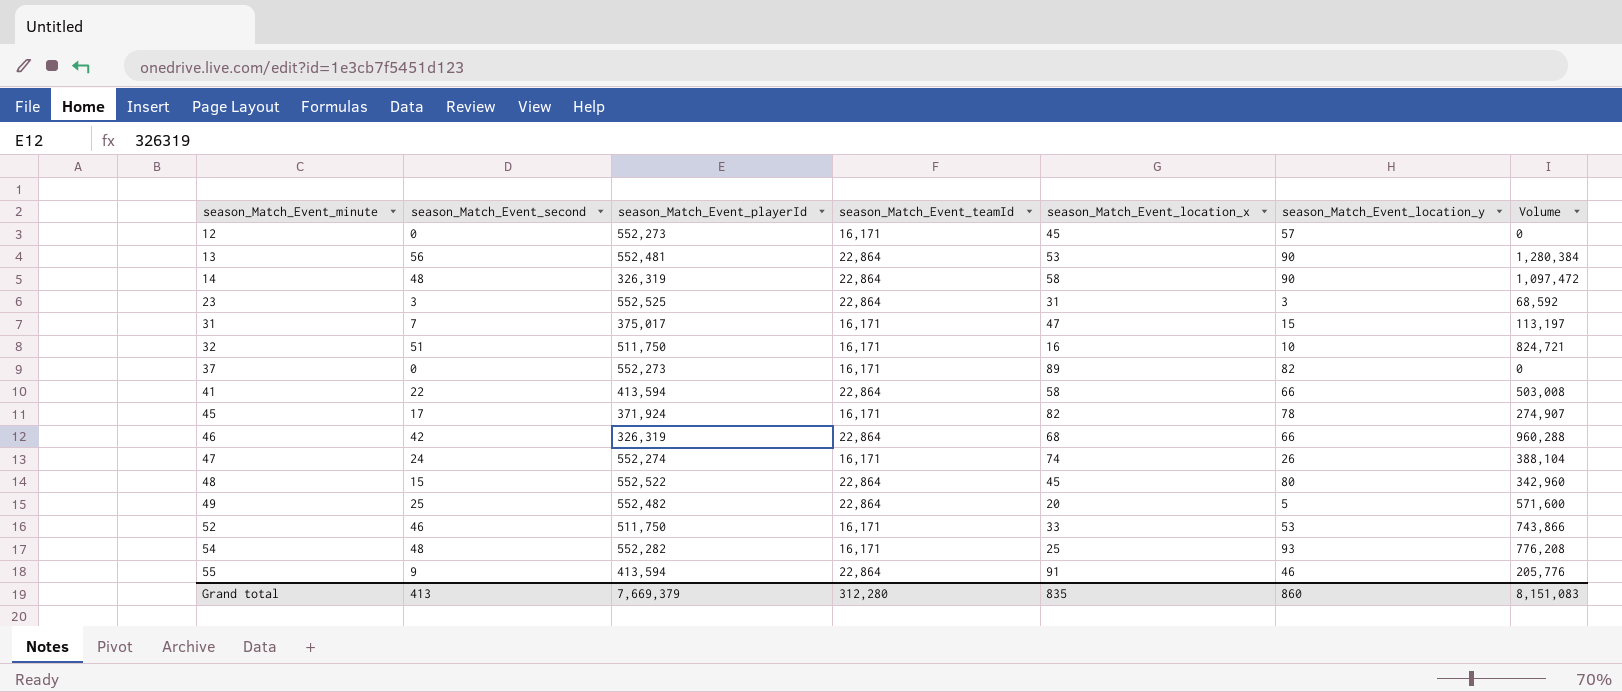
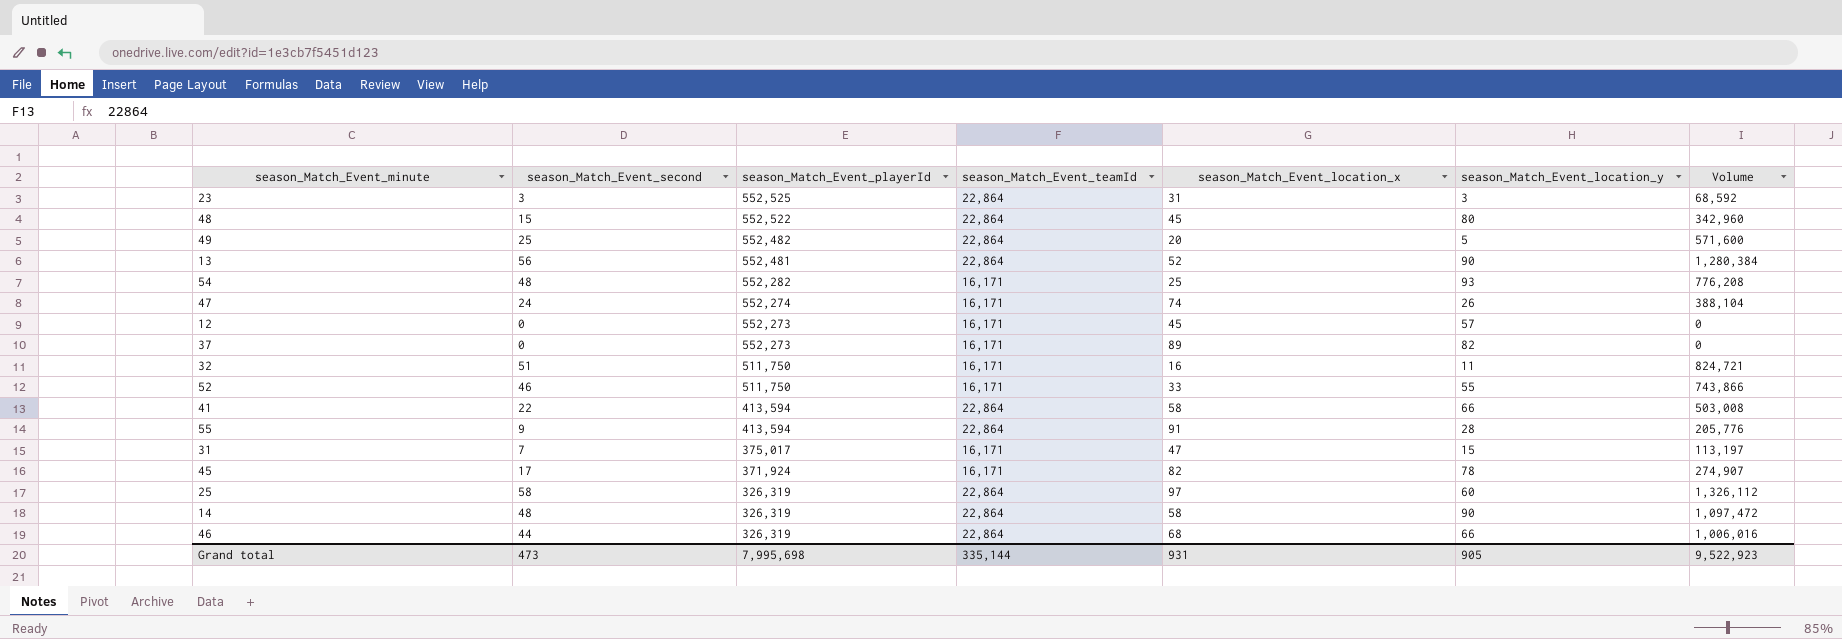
row order: season_Match_Event_minute ascending -> season_Match_Event_playerId descending
13 | season_Match_Event_location_x: 53 -> 52
32 | season_Match_Event_location_y: 10 -> 11
52 | season_Match_Event_location_y: 53 -> 55
55 | season_Match_Event_location_y: 46 -> 28
row 25: none -> 58 | 326,319 | 22,864 | 97 | 60 | 1,326,112
46 | season_Match_Event_second: 42 -> 44
46 | Volume: 960,288 -> 1,006,016
Grand total | season_Match_Event_second: 413 -> 473
Grand total | season_Match_Event_playerId: 7,669,379 -> 7,995,698
Grand total | season_Match_Event_teamId: 312,280 -> 335,144
Grand total | season_Match_Event_location_x: 835 -> 931
Grand total | season_Match_Event_location_y: 860 -> 905
Grand total | Volume: 8,151,083 -> 9,522,923

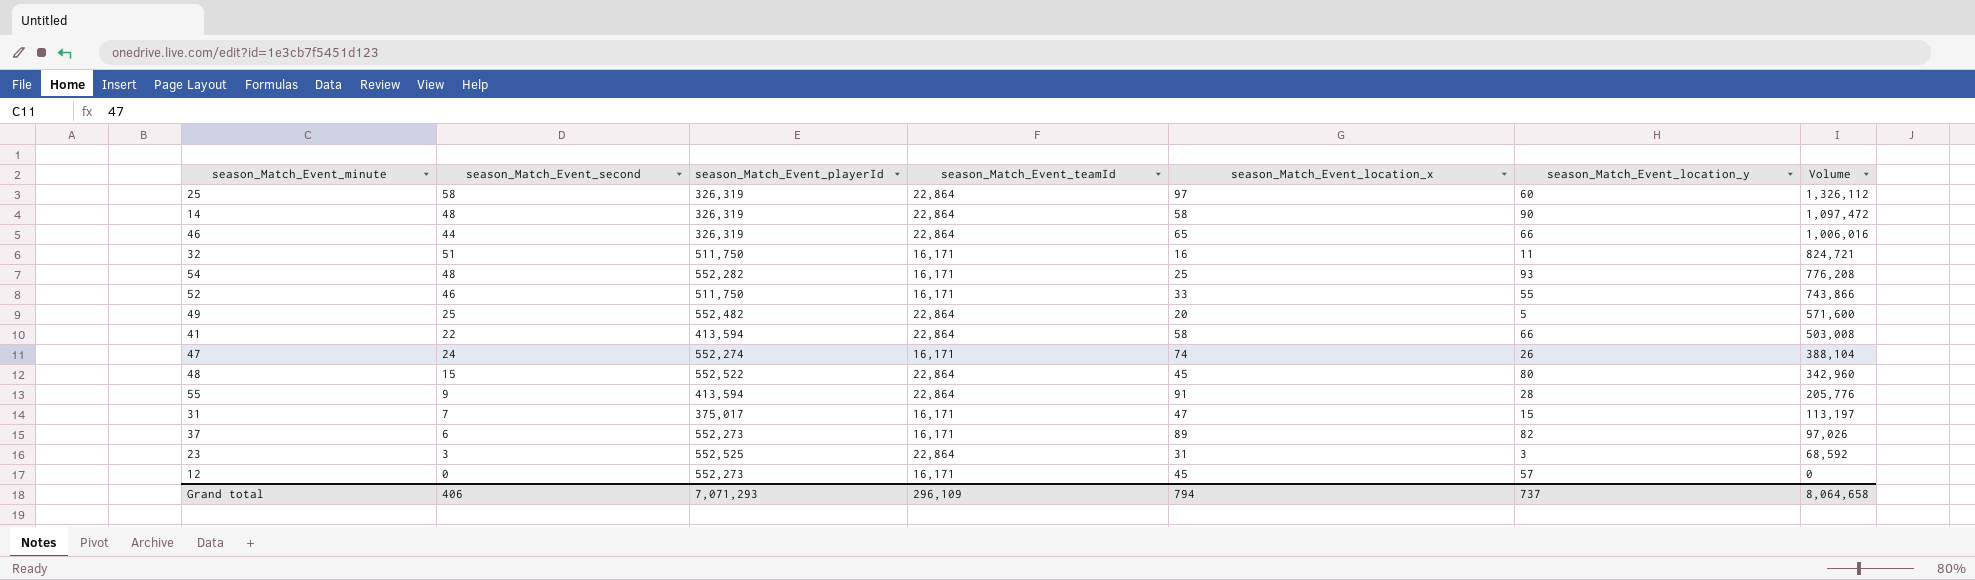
row order: season_Match_Event_playerId descending -> Volume descending
row 13: 56 | 552,481 | 22,864 | 52 | 90 | 1,280,384 -> none
row 45: 17 | 371,924 | 16,171 | 82 | 78 | 274,907 -> none
46 | season_Match_Event_location_x: 68 -> 65
37 | season_Match_Event_second: 0 -> 6
37 | Volume: 0 -> 97,026
Grand total | season_Match_Event_second: 473 -> 406
Grand total | season_Match_Event_playerId: 7,995,698 -> 7,071,293
Grand total | season_Match_Event_teamId: 335,144 -> 296,109
Grand total | season_Match_Event_location_x: 931 -> 794
Grand total | season_Match_Event_location_y: 905 -> 737
Grand total | Volume: 9,522,923 -> 8,064,658

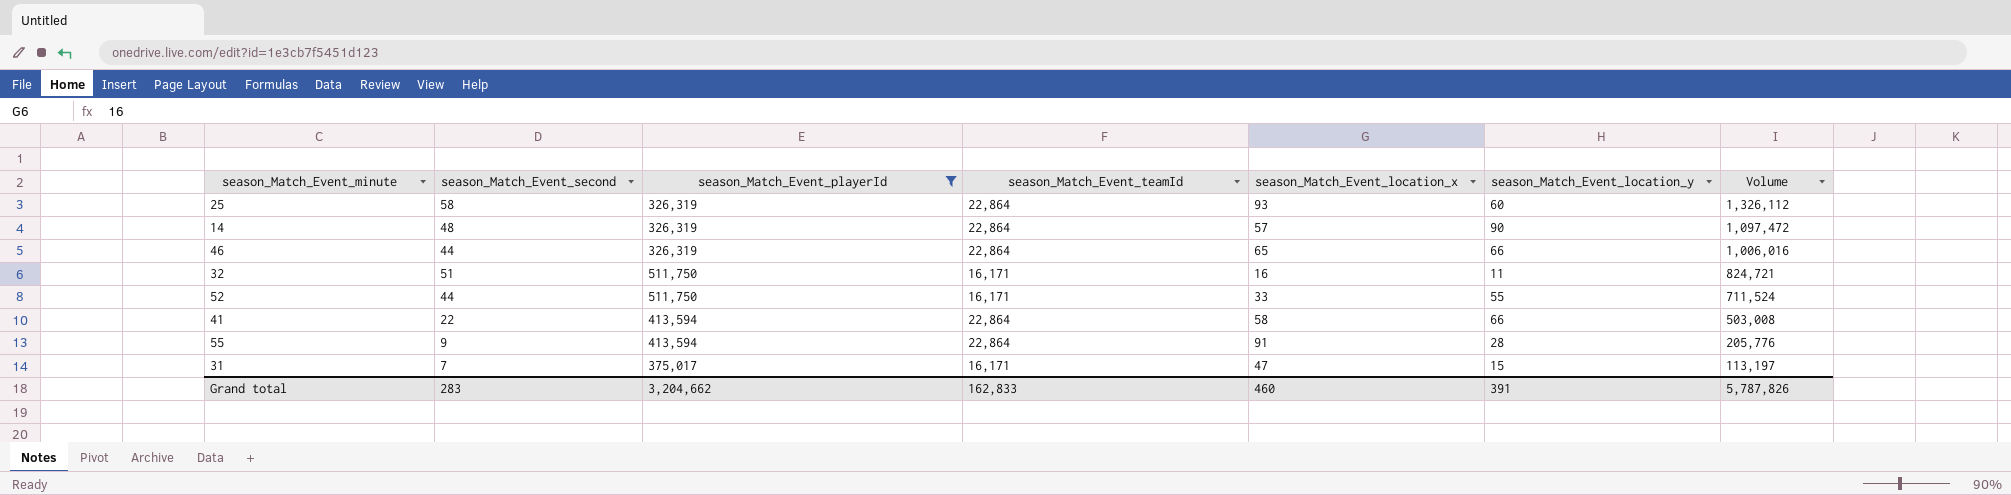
filter: none -> season_Match_Event_playerId <= 511,750
25 | season_Match_Event_location_x: 97 -> 93
14 | season_Match_Event_location_x: 58 -> 57
52 | season_Match_Event_second: 46 -> 44
52 | Volume: 743,866 -> 711,524
Grand total | season_Match_Event_second: 406 -> 283
Grand total | season_Match_Event_playerId: 7,071,293 -> 3,204,662
Grand total | season_Match_Event_teamId: 296,109 -> 162,833
Grand total | season_Match_Event_location_x: 794 -> 460
Grand total | season_Match_Event_location_y: 737 -> 391
Grand total | Volume: 8,064,658 -> 5,787,826

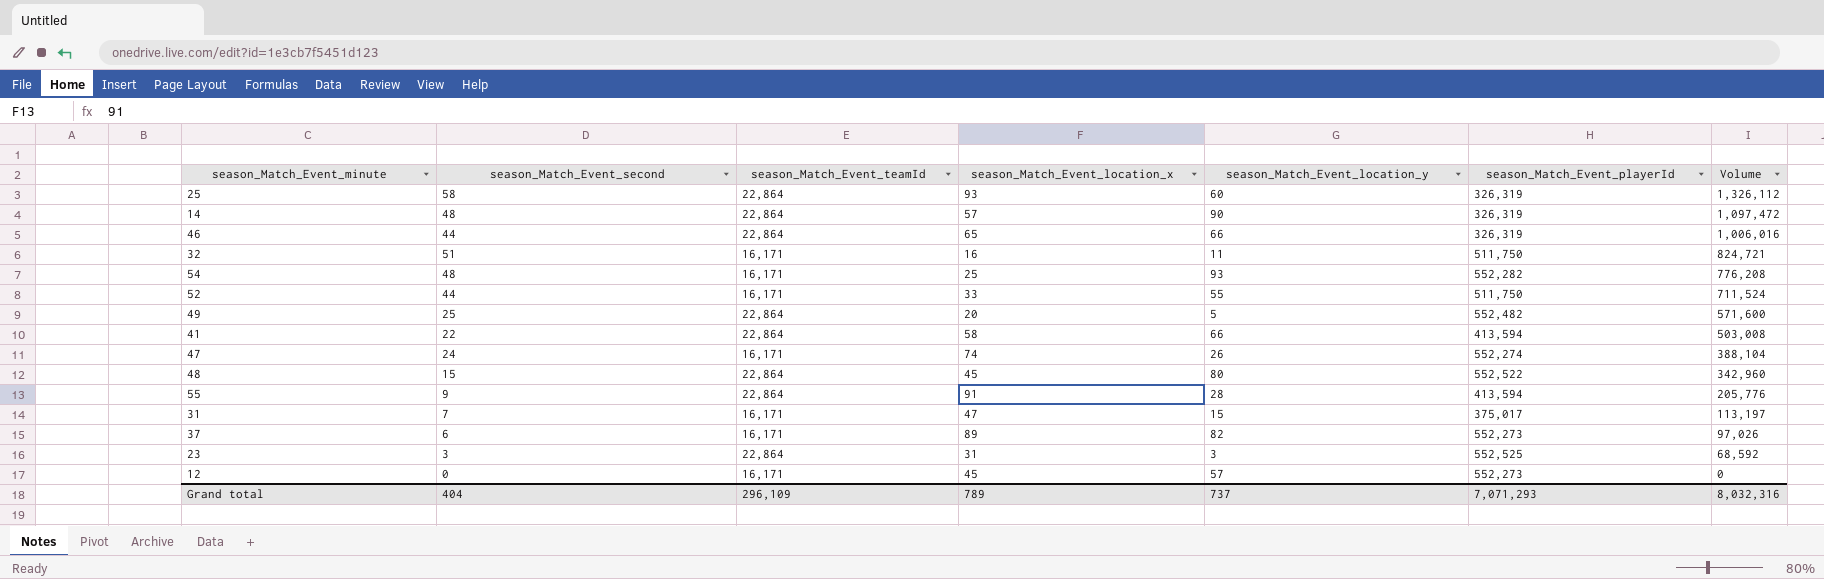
filter: season_Match_Event_playerId <= 511,750 -> none
column season_Match_Event_playerId | position: 3 -> 6
Grand total | season_Match_Event_second: 283 -> 404
Grand total | season_Match_Event_teamId: 162,833 -> 296,109
Grand total | season_Match_Event_location_x: 460 -> 789
Grand total | season_Match_Event_location_y: 391 -> 737
Grand total | season_Match_Event_playerId: 3,204,662 -> 7,071,293
Grand total | Volume: 5,787,826 -> 8,032,316

